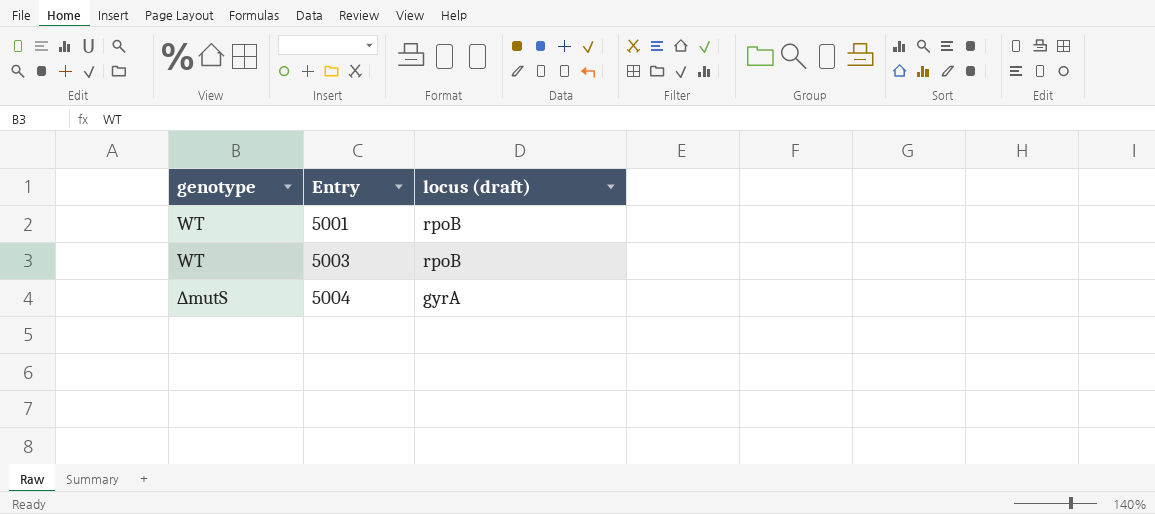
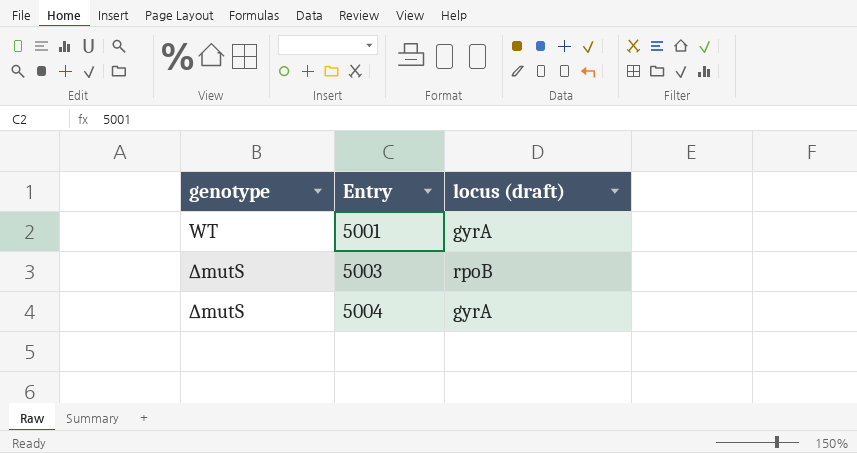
5001 | locus (draft): rpoB -> gyrA
5003 | genotype: WT -> ∆mutS

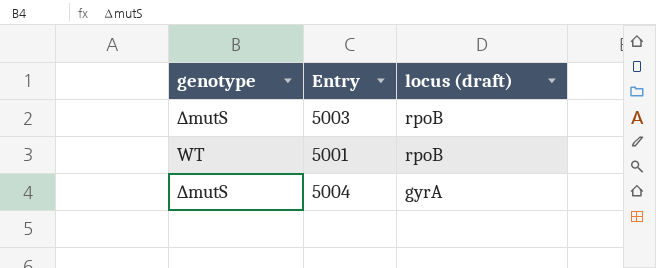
row order: genotype ascending -> locus (draft) descending
5001 | locus (draft): gyrA -> rpoB

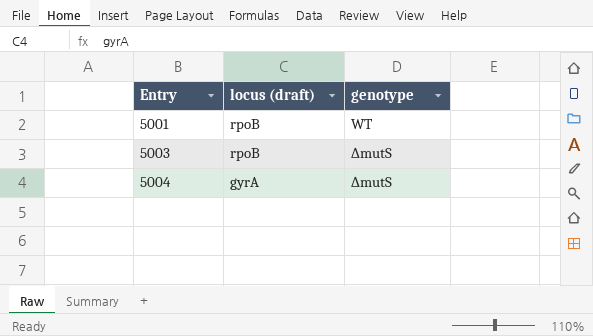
row order: locus (draft) descending -> Entry ascending
column genotype | position: 1 -> 3

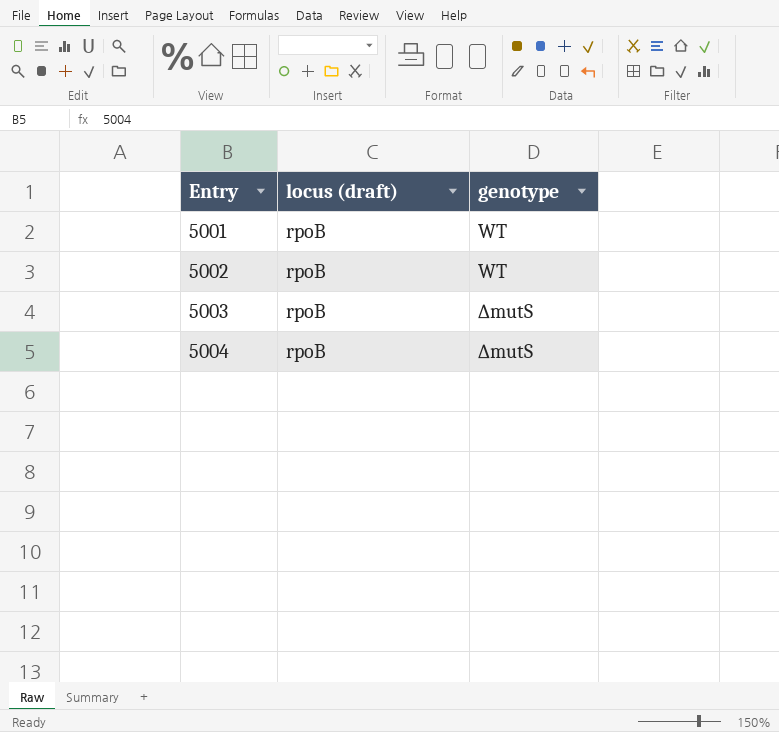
row 5002: none -> rpoB | WT
5004 | locus (draft): gyrA -> rpoB

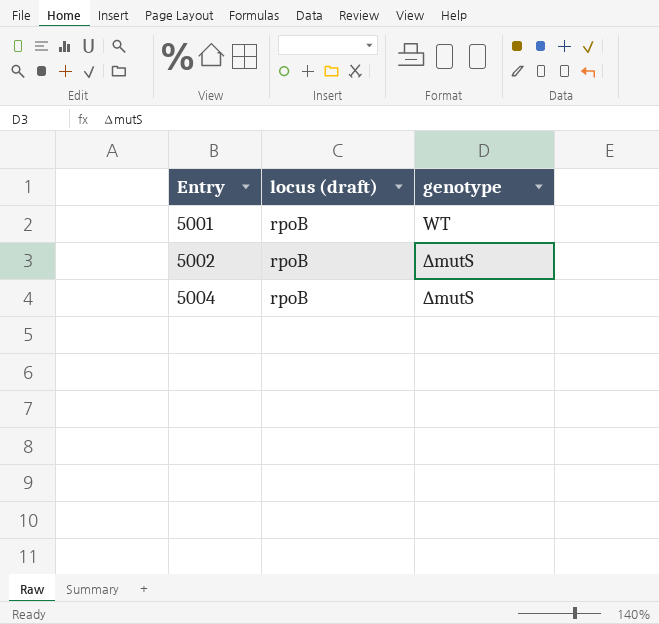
row 5003: rpoB | ∆mutS -> none
5002 | genotype: WT -> ∆mutS

